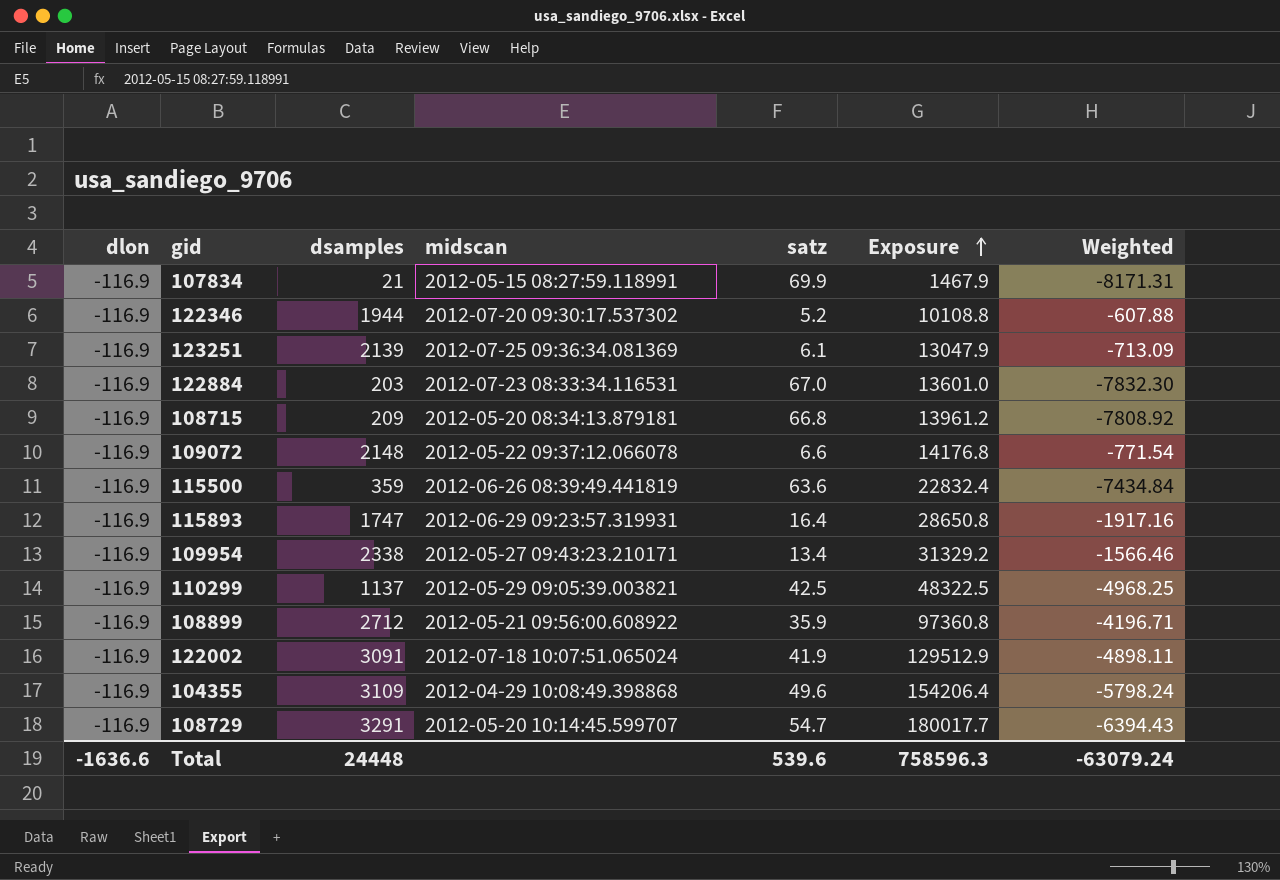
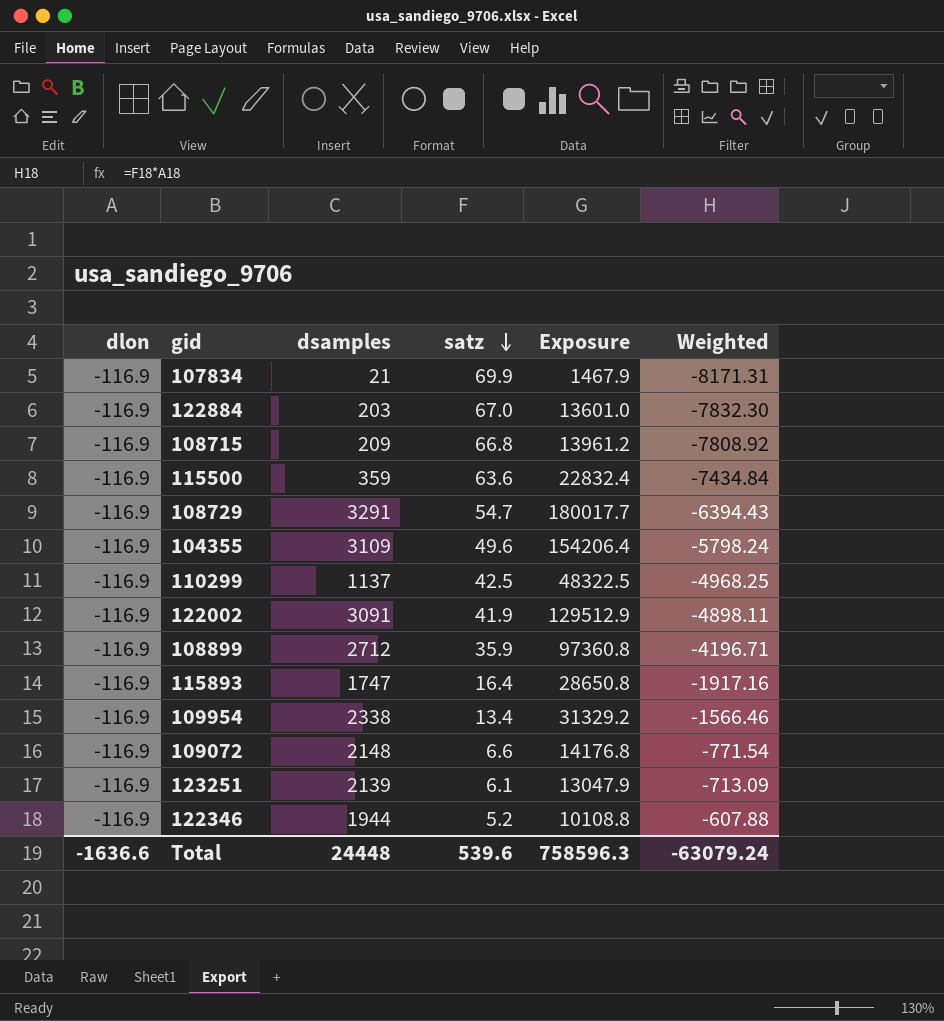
row order: Exposure ascending -> satz descending
column midscan | position: 4 -> none

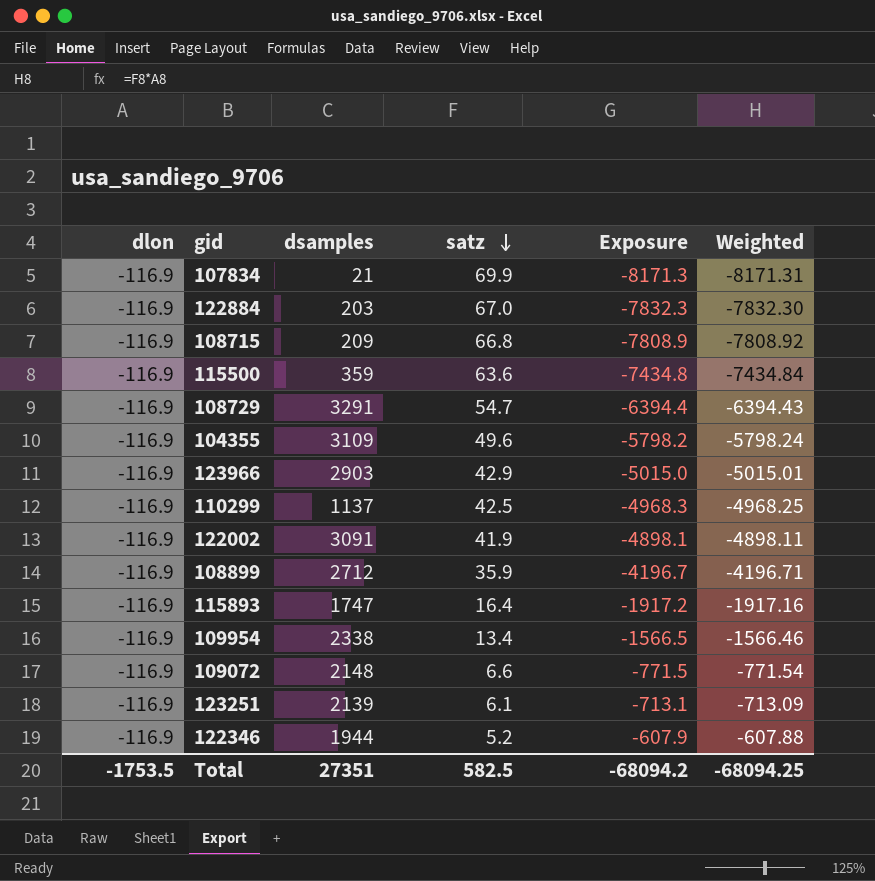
column Exposure | formula: [dsamples] * [satz] -> [dlon] * [satz]
row 123966: none -> -116.9 | 2903 | 42.9 | -5015.0 | -5015.01
Total | dlon: -1636.6 -> -1753.5
Total | dsamples: 24448 -> 27351
Total | satz: 539.6 -> 582.5
Total | Exposure: 758596.3 -> -68094.2
Total | Weighted: -63079.24 -> -68094.25

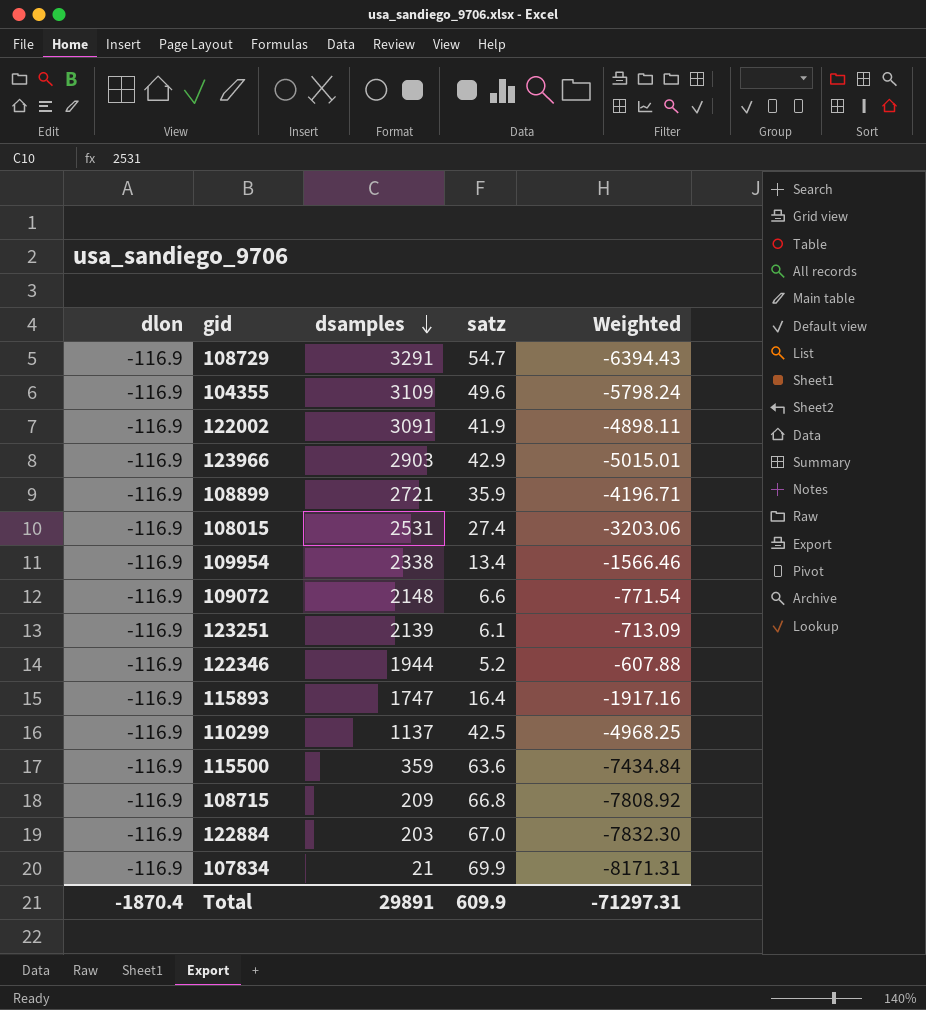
row order: satz descending -> dsamples descending
column Exposure | formula: [dlon] * [satz] -> none
108899 | dsamples: 2712 -> 2721
row 108015: none -> -116.9 | 2531 | 27.4 | -3203.06
Total | dlon: -1753.5 -> -1870.4
Total | dsamples: 27351 -> 29891
Total | satz: 582.5 -> 609.9
Total | Weighted: -68094.25 -> -71297.31

